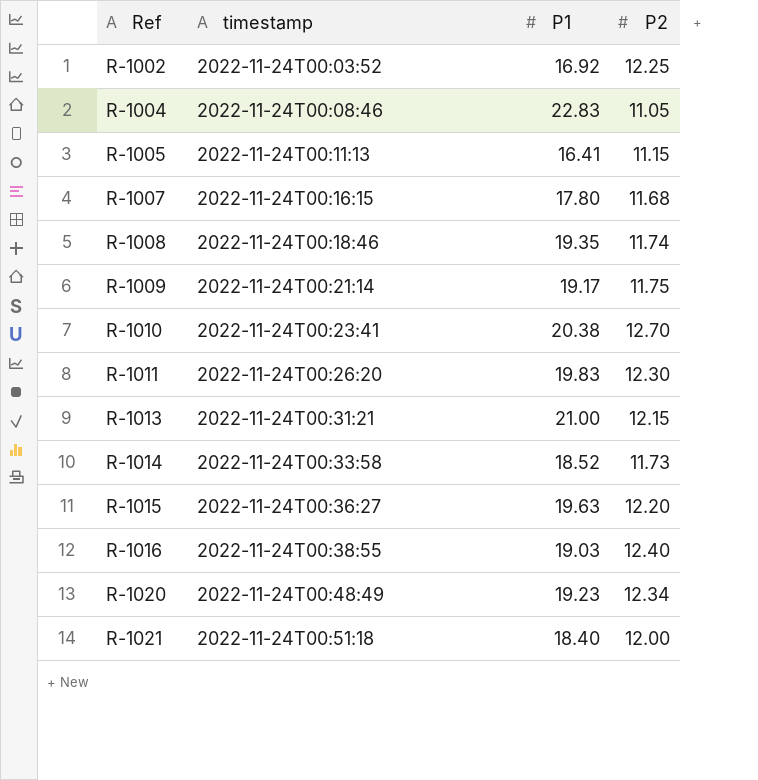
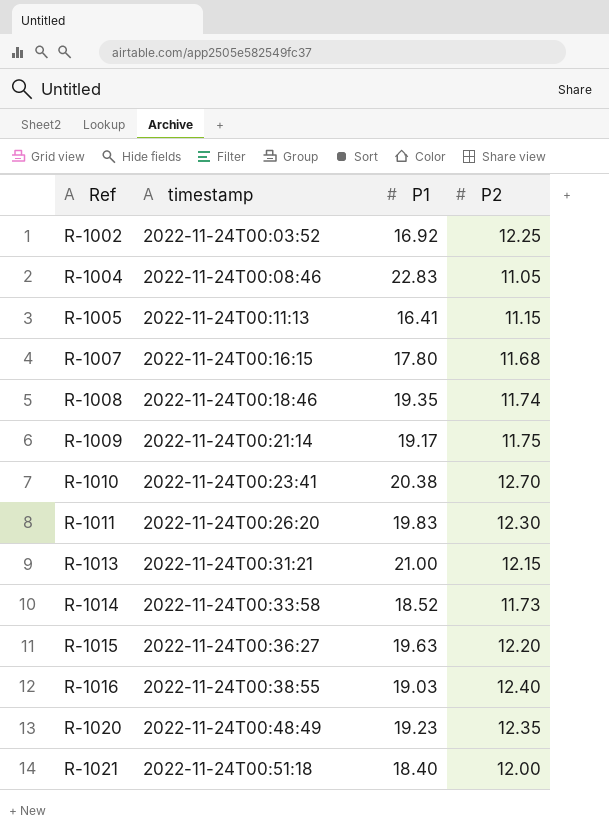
R-1020 | P2: 12.34 -> 12.35

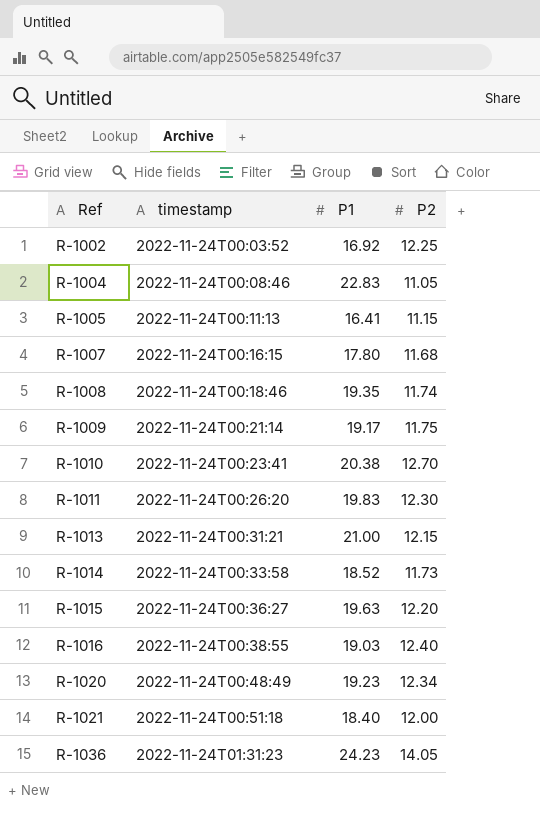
R-1020 | P2: 12.35 -> 12.34
row R-1036: none -> 2022-11-24T01:31:23 | 24.23 | 14.05

